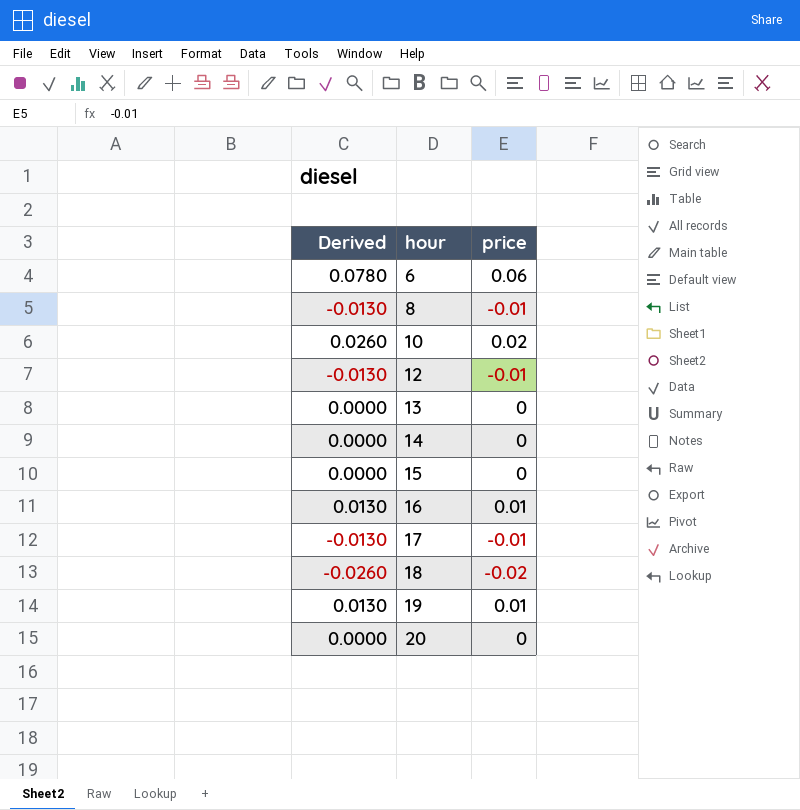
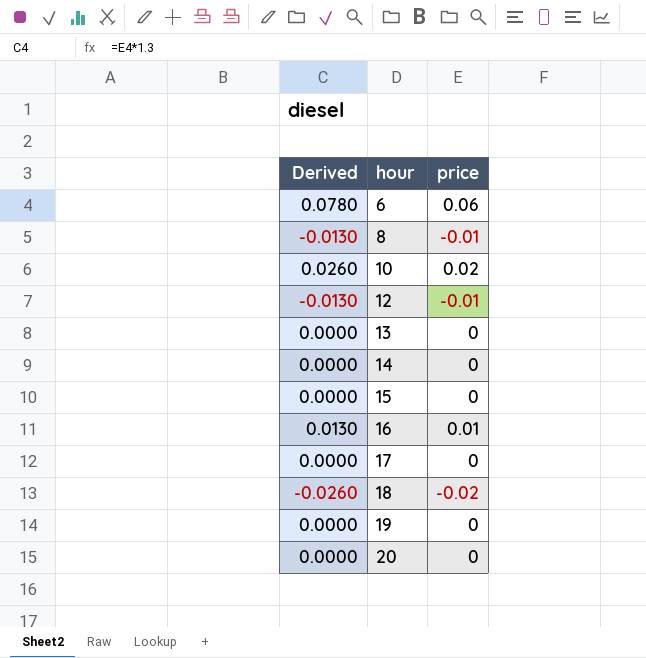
17 | Derived: -0.0130 -> 0.0000
17 | price: -0.01 -> 0
19 | Derived: 0.0130 -> 0.0000
19 | price: 0.01 -> 0

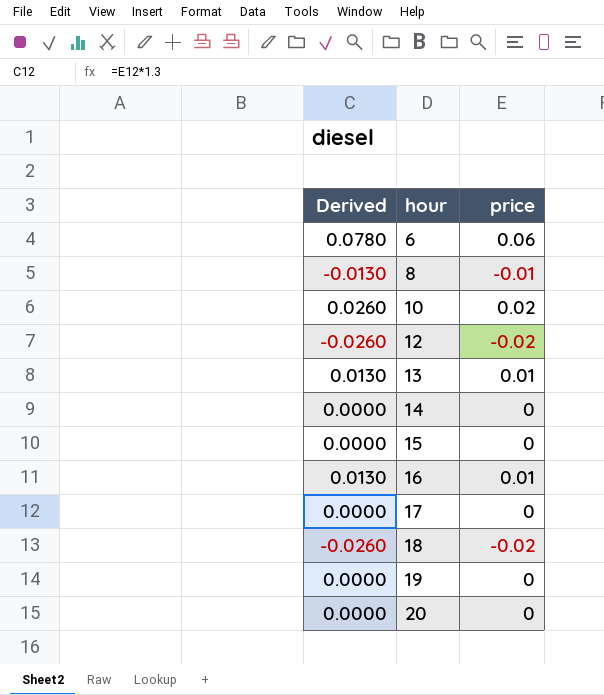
12 | Derived: -0.0130 -> -0.0260
12 | price: -0.01 -> -0.02
13 | Derived: 0.0000 -> 0.0130
13 | price: 0 -> 0.01

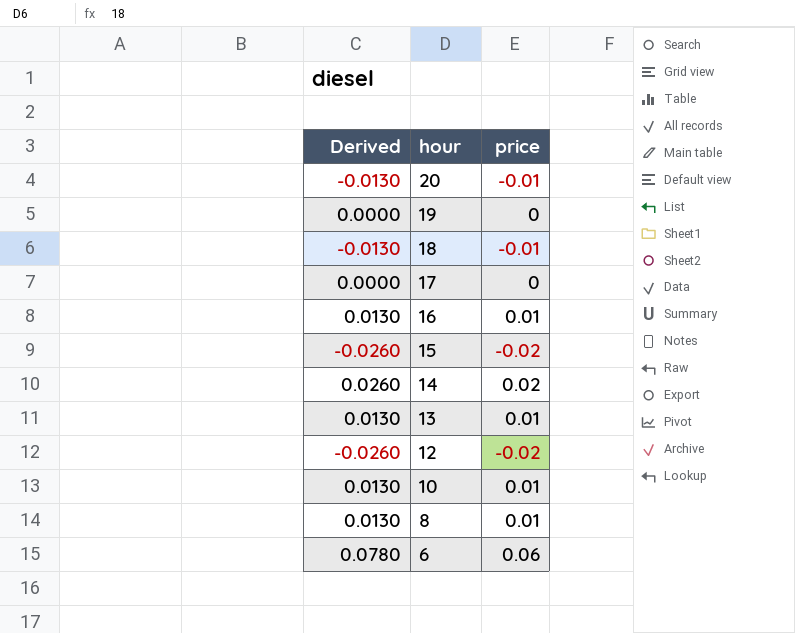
row order: hour ascending -> hour descending
20 | Derived: 0.0000 -> -0.0130
20 | price: 0 -> -0.01
18 | Derived: -0.0260 -> -0.0130
18 | price: -0.02 -> -0.01
15 | Derived: 0.0000 -> -0.0260
15 | price: 0 -> -0.02
14 | Derived: 0.0000 -> 0.0260
14 | price: 0 -> 0.02
10 | Derived: 0.0260 -> 0.0130
10 | price: 0.02 -> 0.01
8 | Derived: -0.0130 -> 0.0130
8 | price: -0.01 -> 0.01

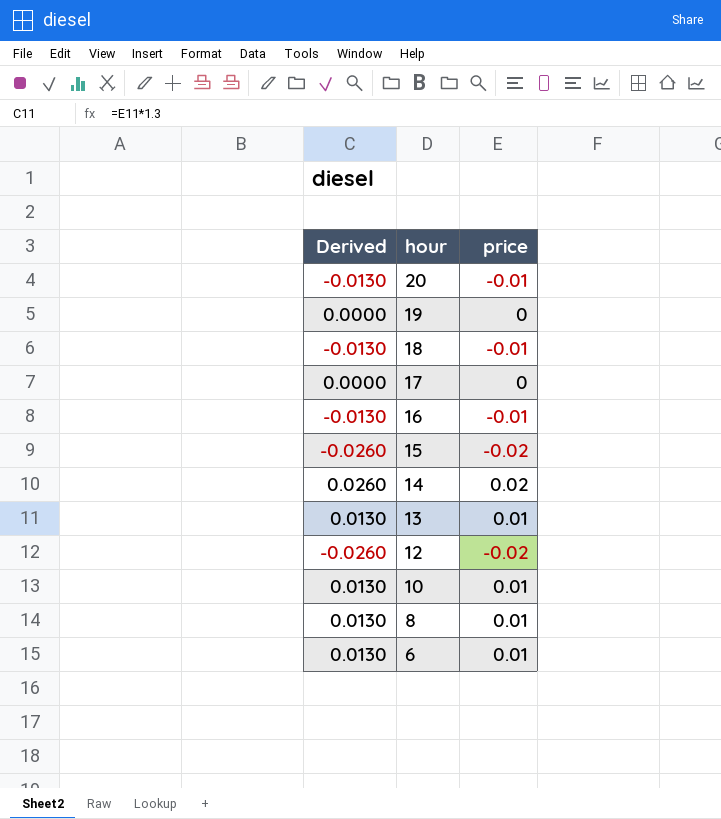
16 | Derived: 0.0130 -> -0.0130
16 | price: 0.01 -> -0.01
6 | Derived: 0.0780 -> 0.0130
6 | price: 0.06 -> 0.01

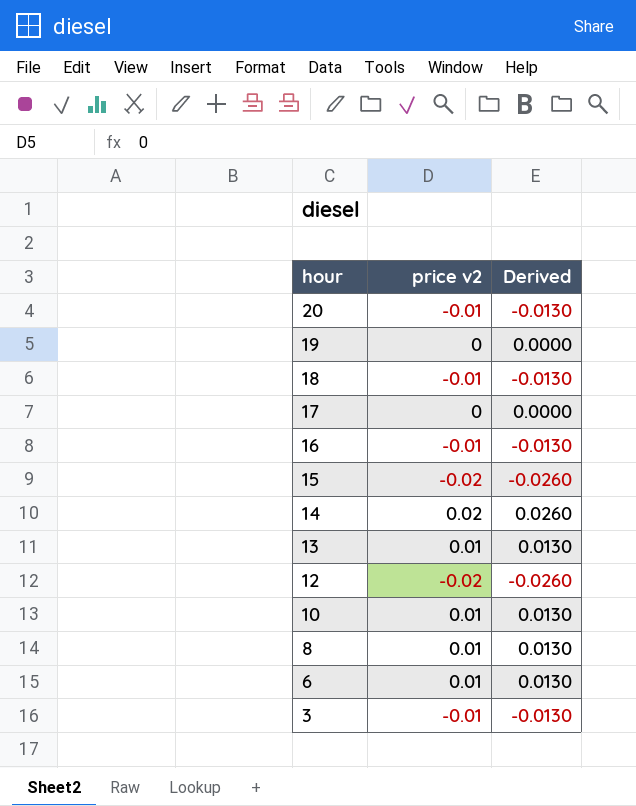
column name: price -> price v2
column Derived | position: 1 -> 3
row 3: none -> -0.01 | -0.0130

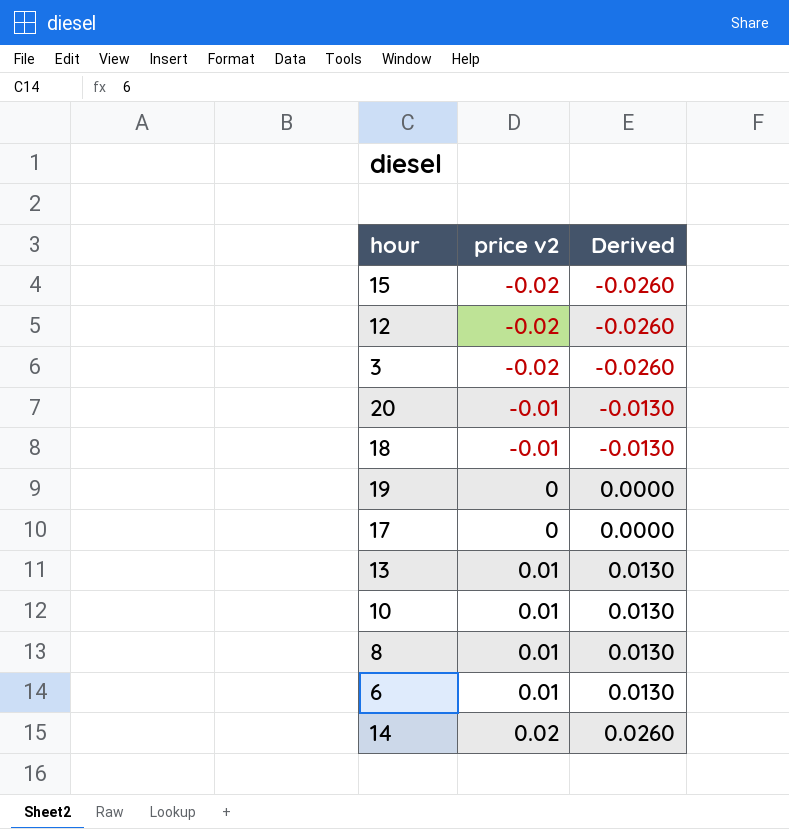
row order: hour descending -> price v2 ascending
row 16: -0.01 | -0.0130 -> none
3 | price v2: -0.01 -> -0.02
3 | Derived: -0.0130 -> -0.0260

